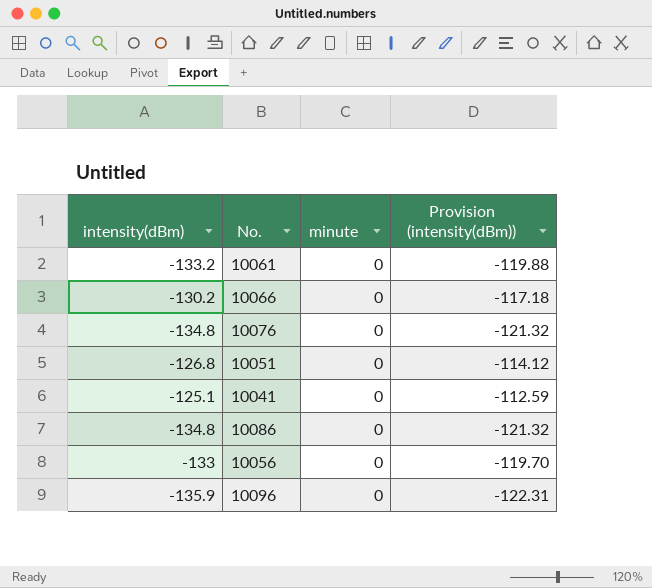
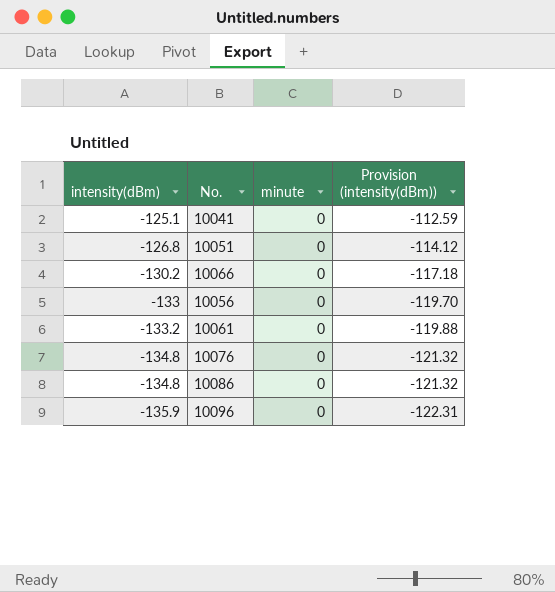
row order: none -> intensity(dBm) descending

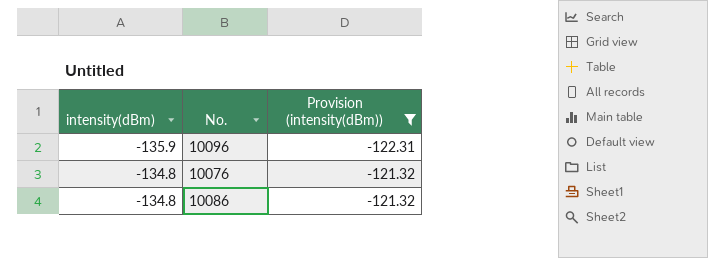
filter: none -> Provision (intensity(dBm)) <= -121.32
row order: intensity(dBm) descending -> intensity(dBm) ascending
column minute | position: 3 -> none

